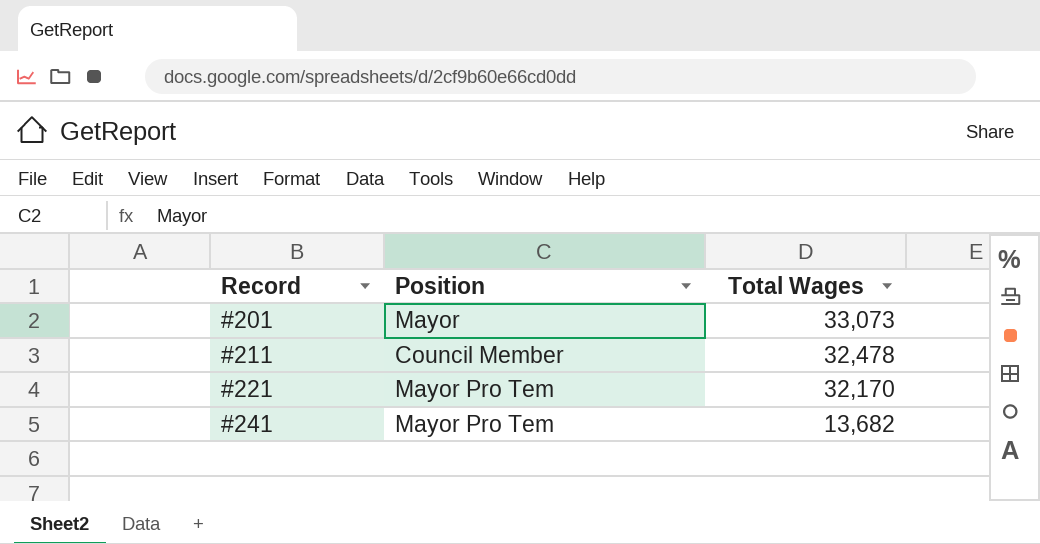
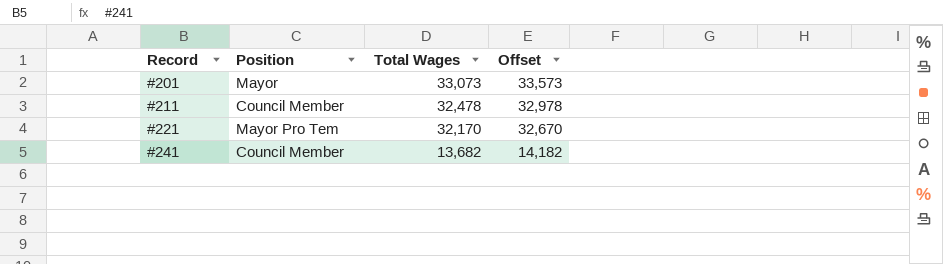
column Offset | formula: none -> [Total Wages] + 500
#241 | Position: Mayor Pro Tem -> Council Member

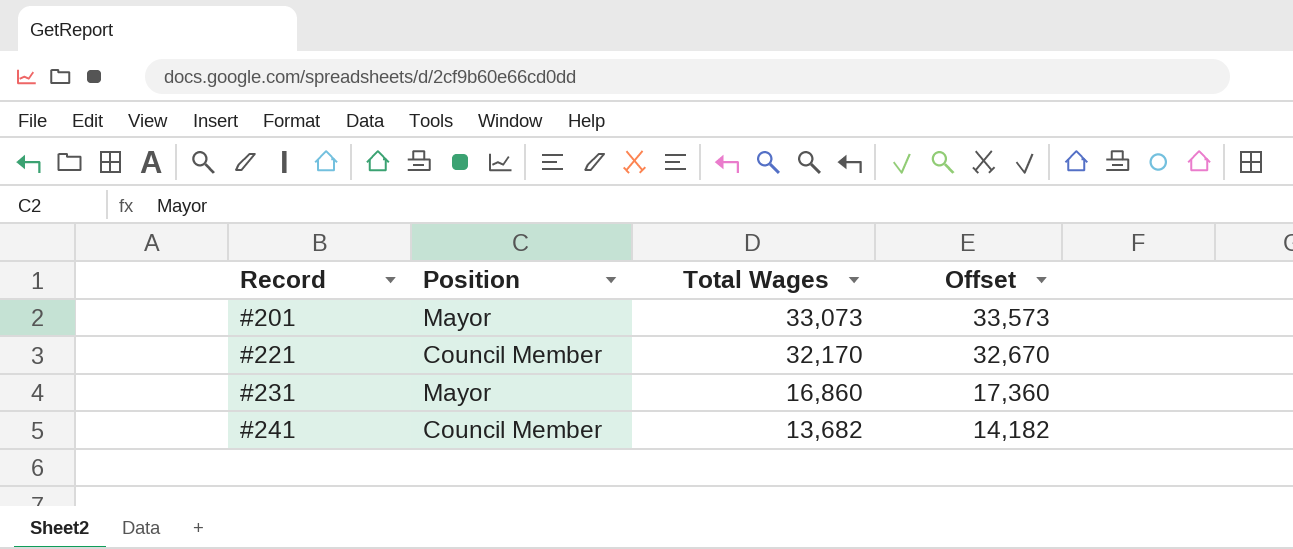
row #211: Council Member | 32,478 | 32,978 -> none
#221 | Position: Mayor Pro Tem -> Council Member
row #231: none -> Mayor | 16,860 | 17,360

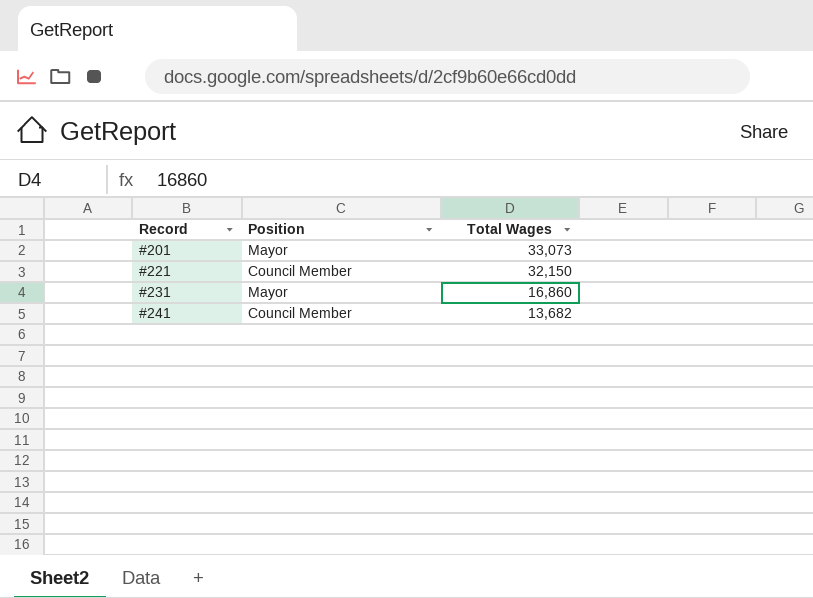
column Offset | formula: [Total Wages] + 500 -> none
#221 | Total Wages: 32,170 -> 32,150

